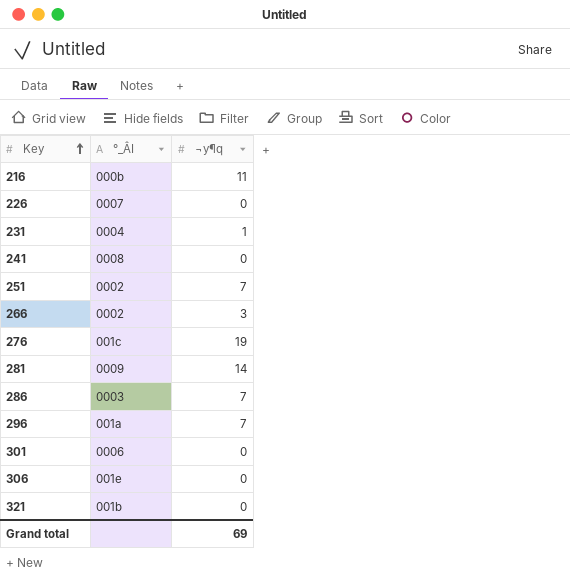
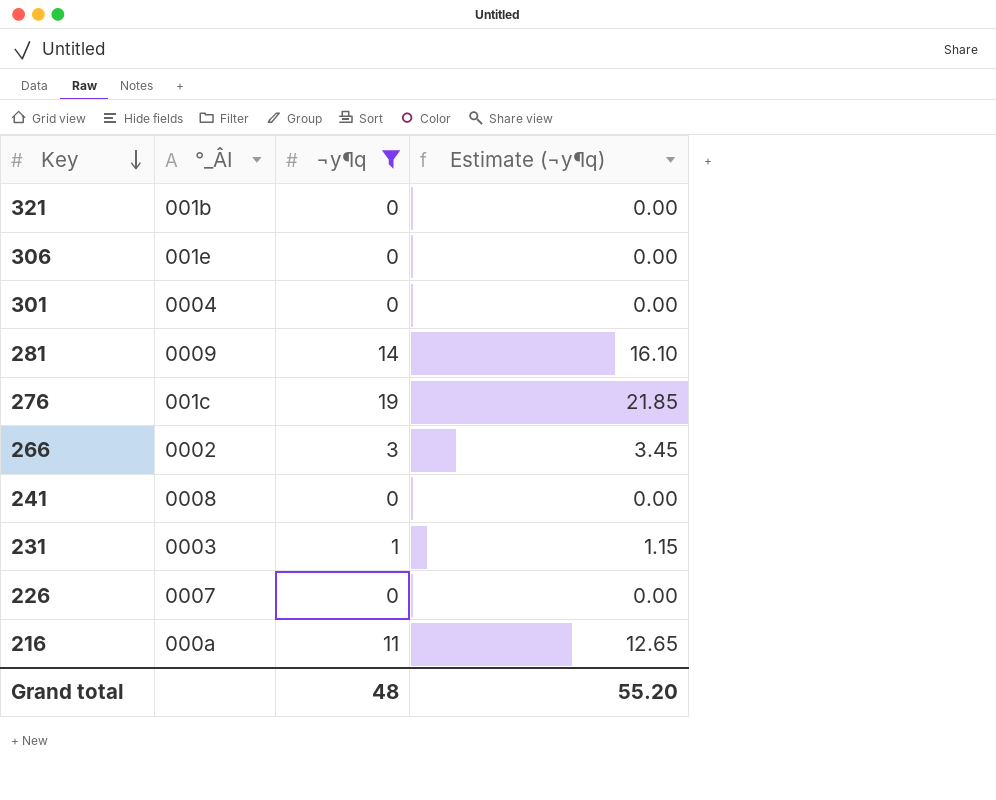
filter: none -> ¬y¶q != 7
row order: Key ascending -> Key descending
column Estimate (¬y¶q) | formula: none -> [¬y¶q] * 1.15
301 | °_ÂI: 0006 -> 0004
231 | °_ÂI: 0004 -> 0003
216 | °_ÂI: 000b -> 000a
Grand total | ¬y¶q: 69 -> 48

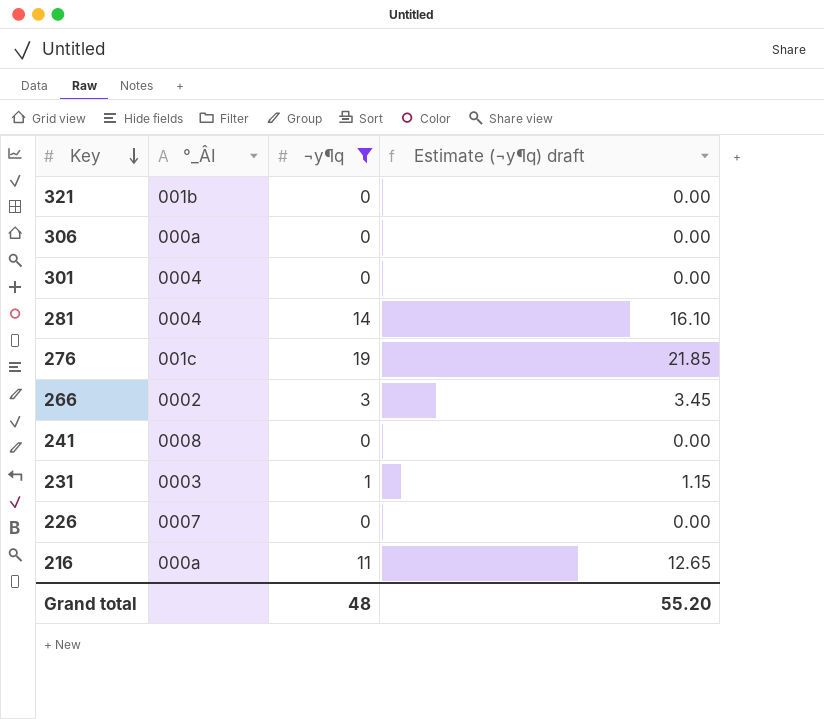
column name: Estimate (¬y¶q) -> Estimate (¬y¶q) draft
306 | °_ÂI: 001e -> 000a
281 | °_ÂI: 0009 -> 0004

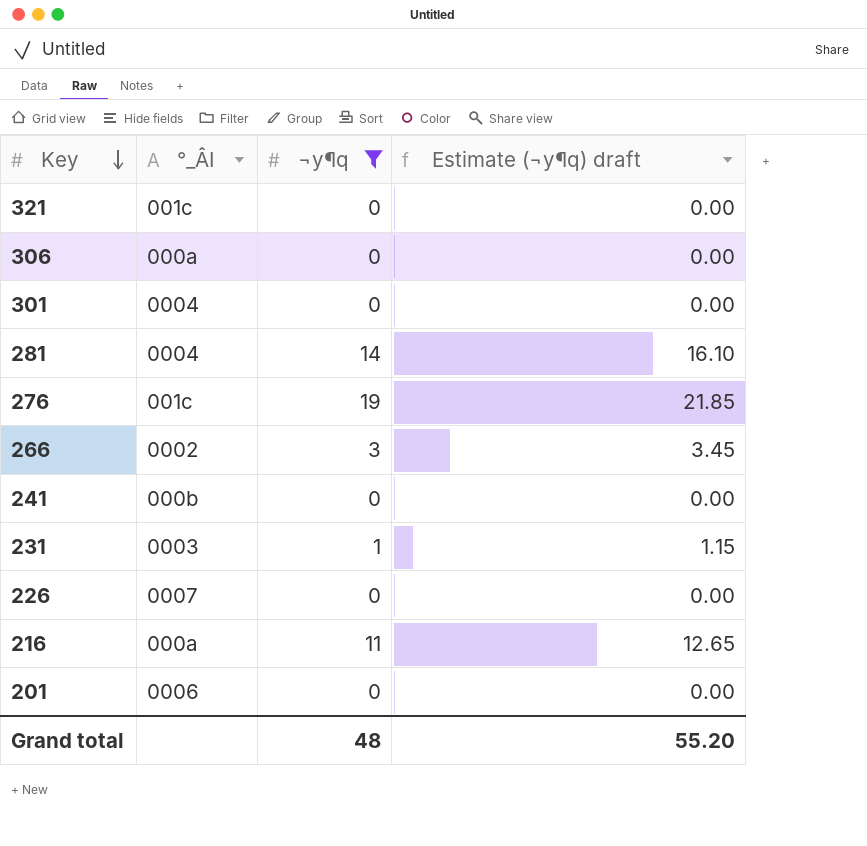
321 | °_ÂI: 001b -> 001c
241 | °_ÂI: 0008 -> 000b
row 201: none -> 0006 | 0 | 0.00

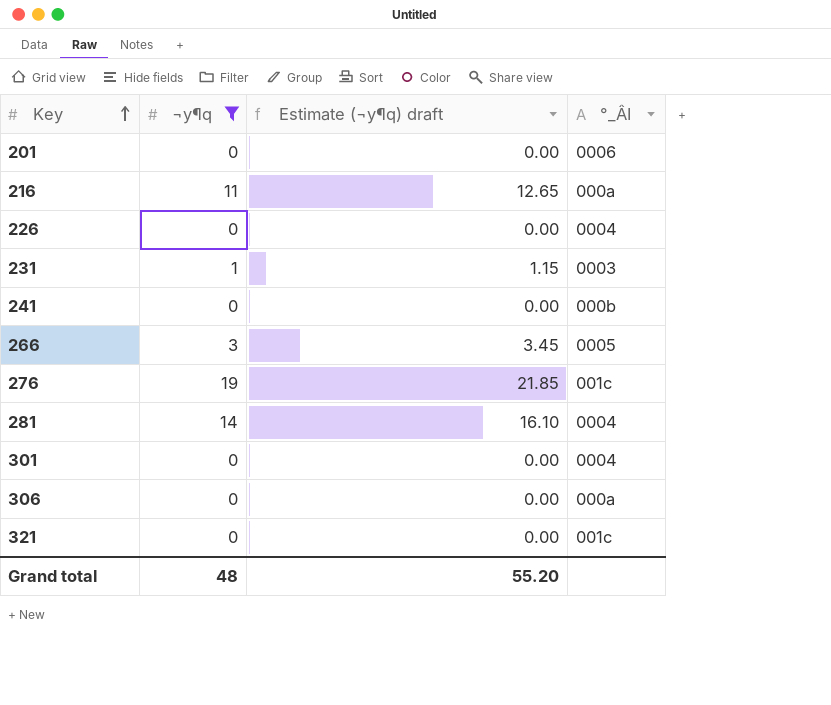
row order: Key descending -> Key ascending
column °_ÂI | position: 2 -> 4
226 | °_ÂI: 0007 -> 0004
266 | °_ÂI: 0002 -> 0005

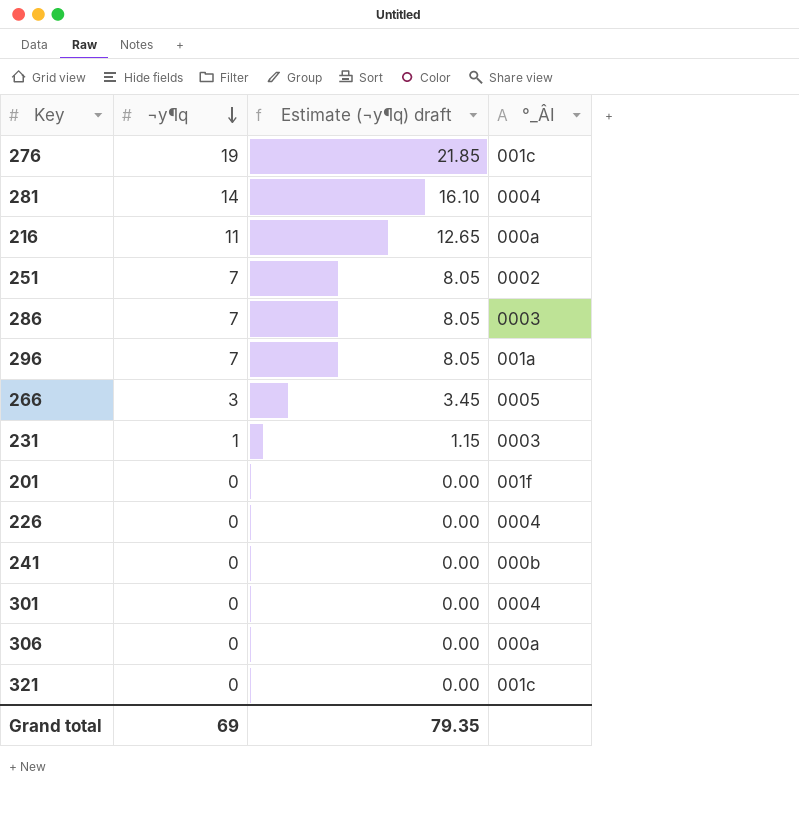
filter: ¬y¶q != 7 -> none
row order: Key ascending -> ¬y¶q descending
201 | °_ÂI: 0006 -> 001f
Grand total | ¬y¶q: 48 -> 69
Grand total | Estimate (¬y¶q) draft: 55.20 -> 79.35

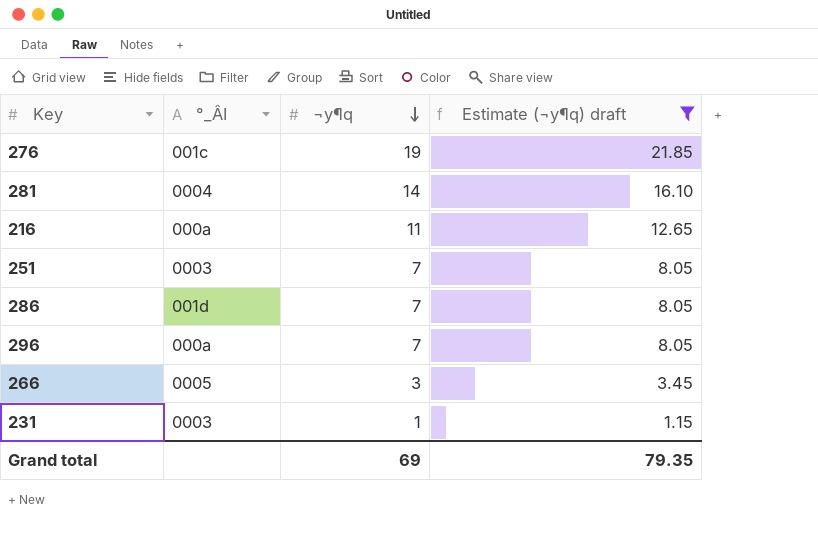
filter: none -> Estimate (¬y¶q) draft != 0.00
column °_ÂI | position: 4 -> 2
251 | °_ÂI: 0002 -> 0003
286 | °_ÂI: 0003 -> 001d
296 | °_ÂI: 001a -> 000a

